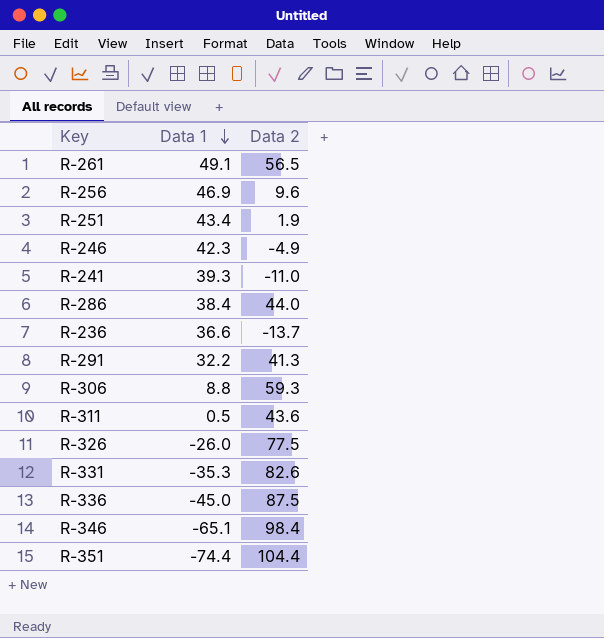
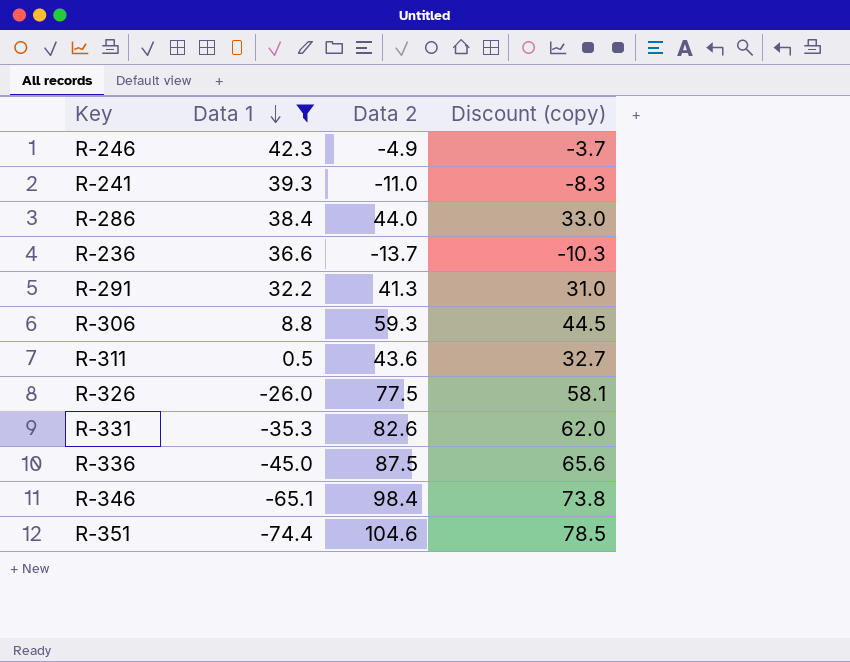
filter: none -> Data 1 <= 42.3
column Discount (copy) | formula: none -> [Data 2] * 0.75
R-351 | Data 2: 104.4 -> 104.6

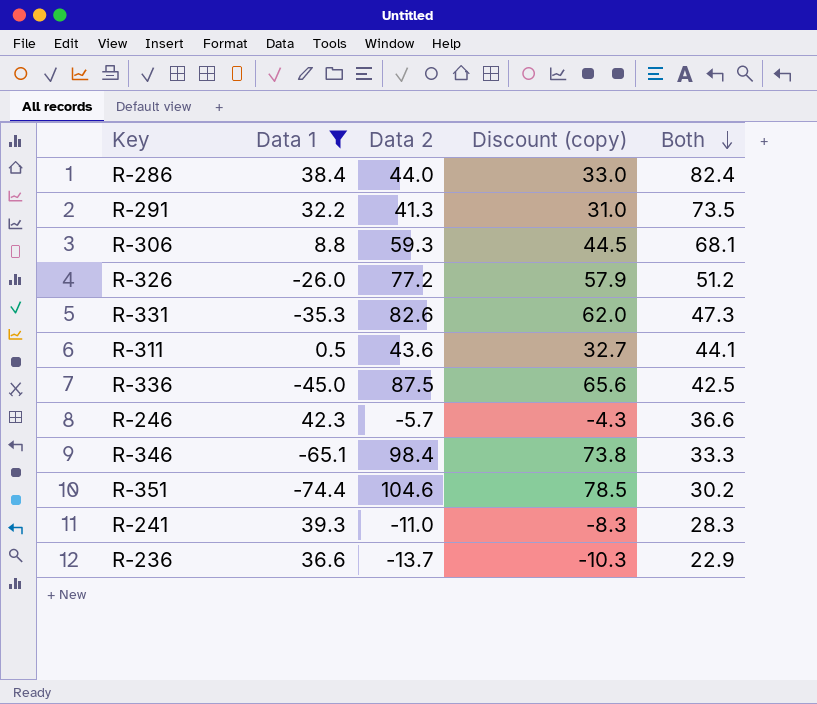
row order: Data 1 descending -> Both descending
column Both | formula: none -> [Data 1] + [Data 2]
R-326 | Data 2: 77.5 -> 77.2
R-326 | Discount (copy): 58.1 -> 57.9
R-246 | Data 2: -4.9 -> -5.7
R-246 | Discount (copy): -3.7 -> -4.3

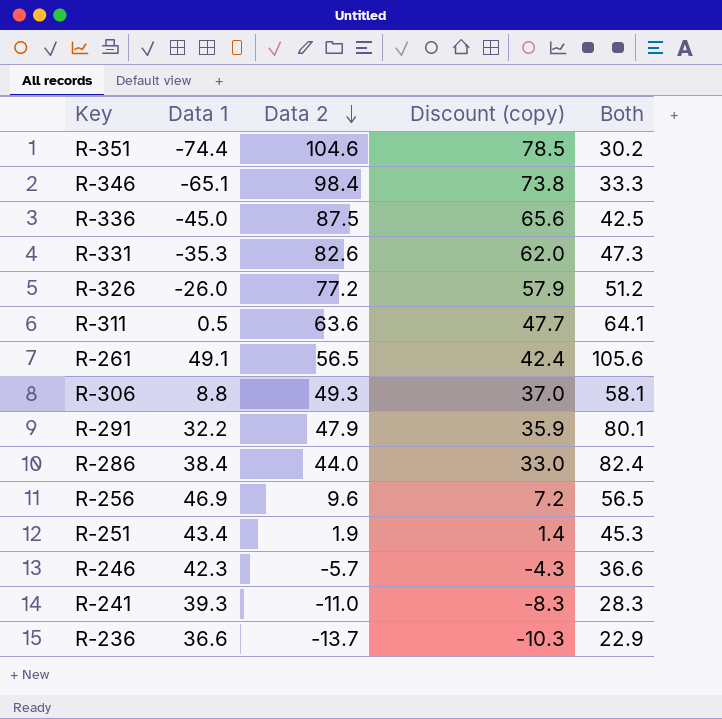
filter: Data 1 <= 42.3 -> none
row order: Both descending -> Data 2 descending
R-311 | Data 2: 43.6 -> 63.6
R-311 | Discount (copy): 32.7 -> 47.7
R-311 | Both: 44.1 -> 64.1
R-306 | Data 2: 59.3 -> 49.3
R-306 | Discount (copy): 44.5 -> 37.0
R-306 | Both: 68.1 -> 58.1
R-291 | Data 2: 41.3 -> 47.9
R-291 | Discount (copy): 31.0 -> 35.9
R-291 | Both: 73.5 -> 80.1

